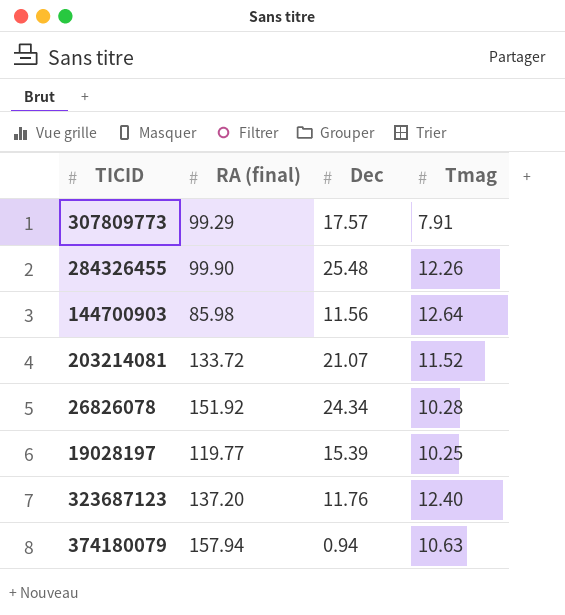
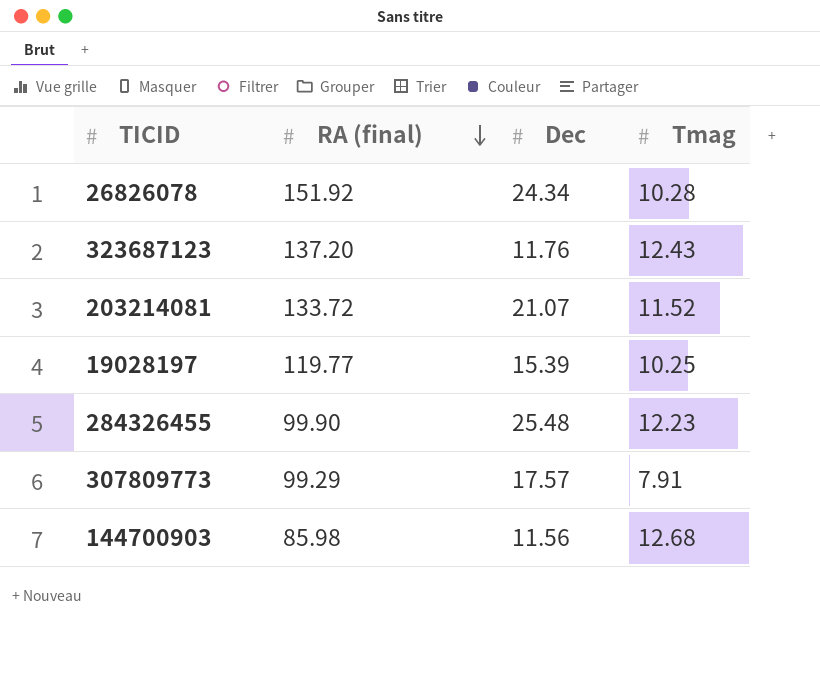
row order: none -> RA (final) descending
row 374180079: 157.94 | 0.94 | 10.63 -> none
323687123 | Tmag: 12.40 -> 12.43
284326455 | Tmag: 12.26 -> 12.23
144700903 | Tmag: 12.64 -> 12.68

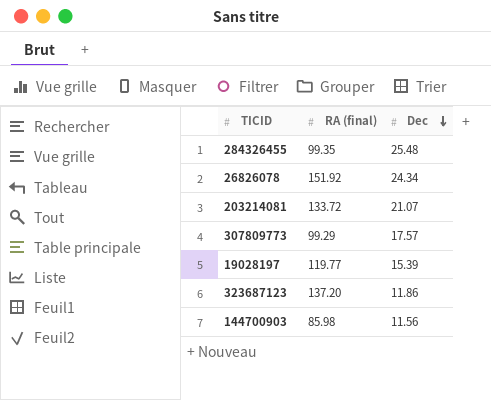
row order: RA (final) descending -> Dec descending
column Tmag | position: 4 -> none
284326455 | RA (final): 99.90 -> 99.35
323687123 | Dec: 11.76 -> 11.86

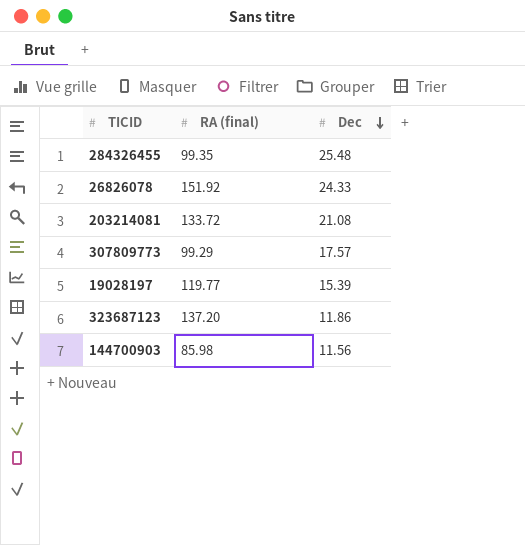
26826078 | Dec: 24.34 -> 24.33
203214081 | Dec: 21.07 -> 21.08

